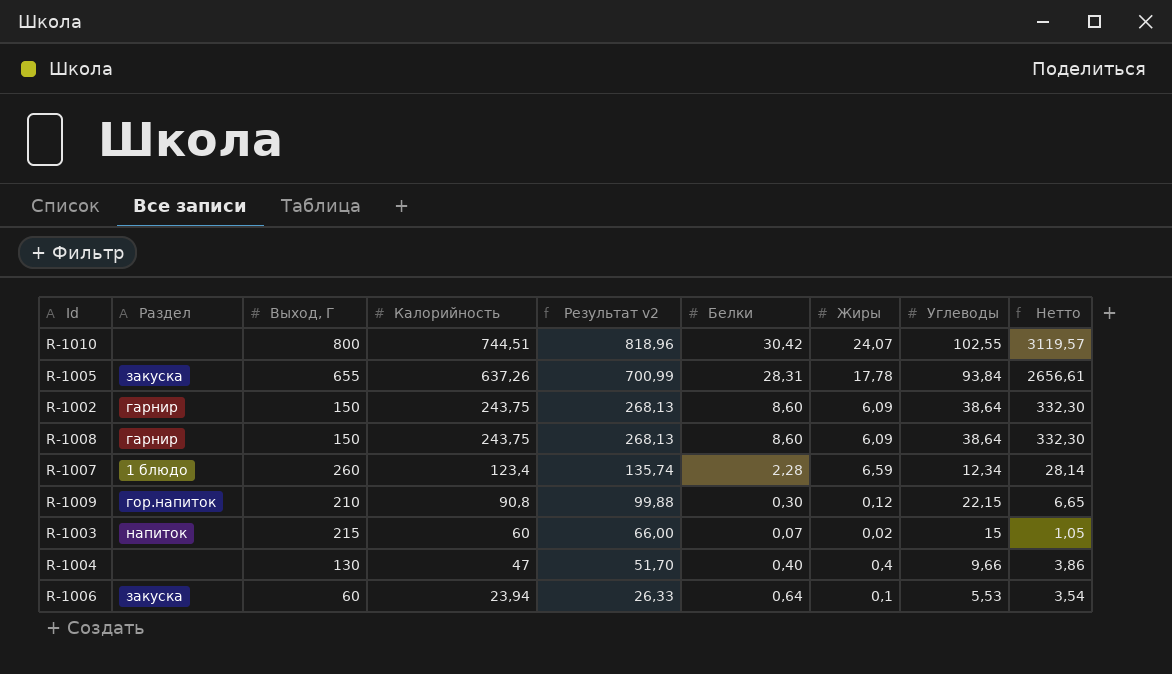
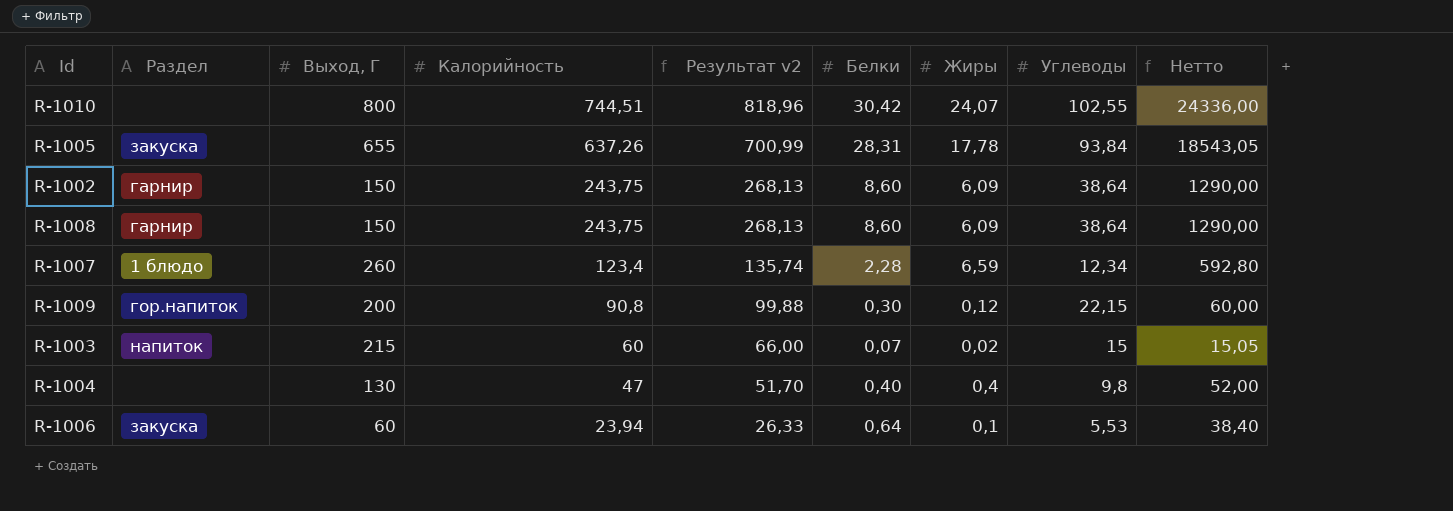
column Нетто | formula: [Белки] * [Углеводы] -> [Выход, Г] * [Белки]
R-1009 | Выход, Г: 210 -> 200
R-1004 | Углеводы: 9,66 -> 9,8

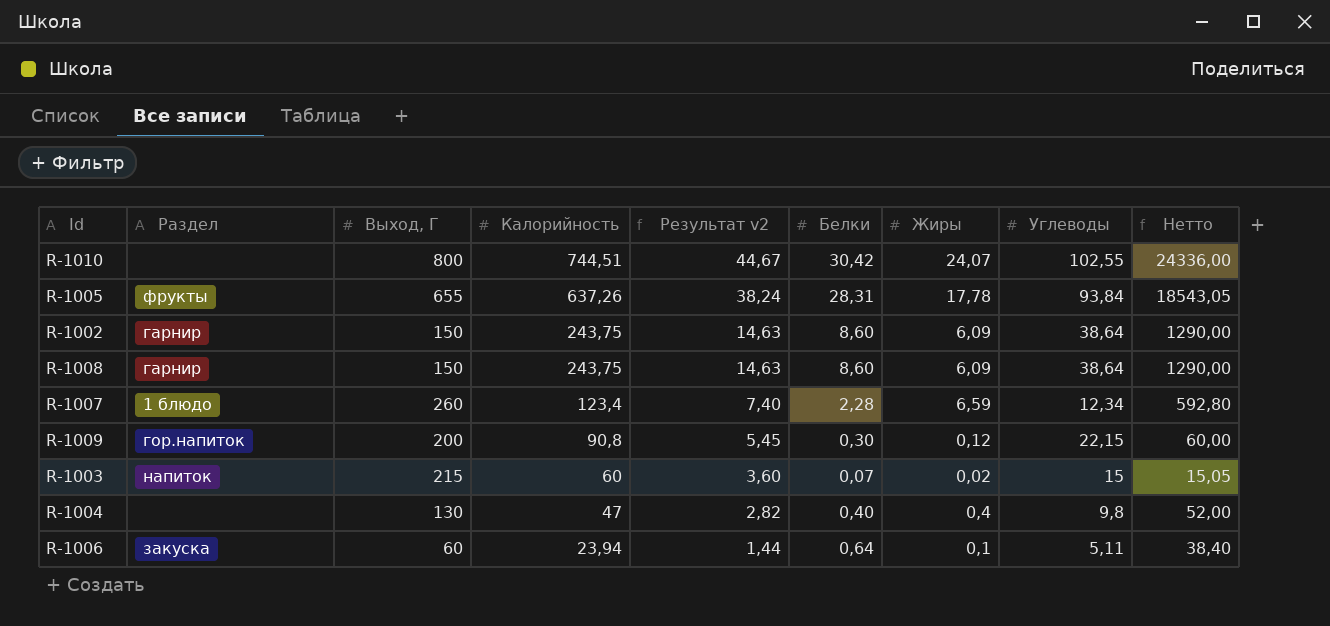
column Результат v2 | formula: [Калорийность] * 1,1 -> [Калорийность] * 0,06
R-1005 | Раздел: закуска -> фрукты
R-1006 | Углеводы: 5,53 -> 5,11

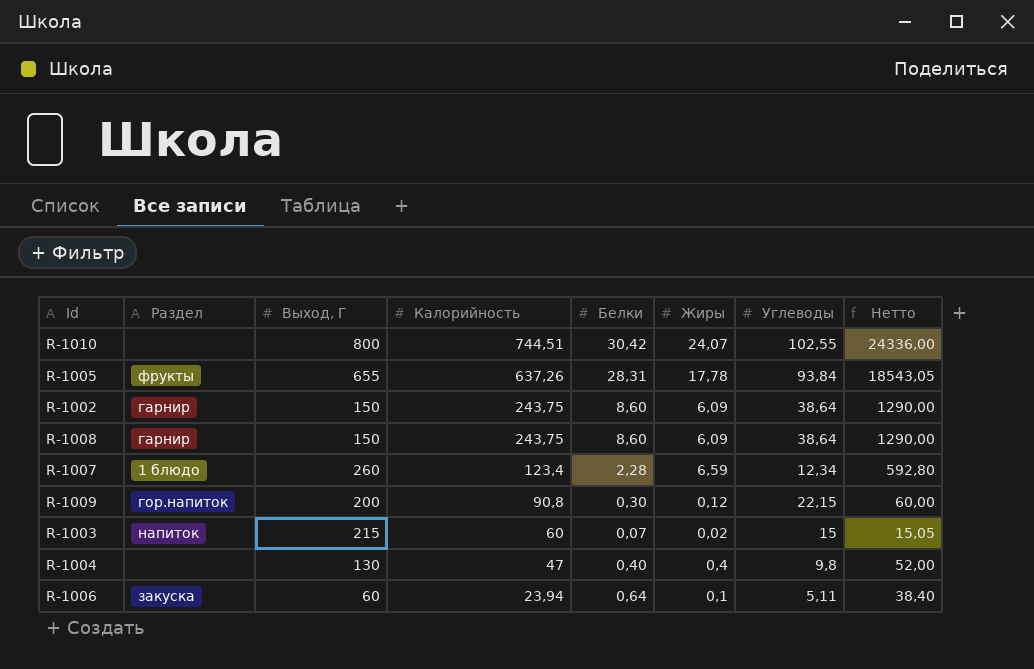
column Результат v2 | formula: [Калорийность] * 0,06 -> none

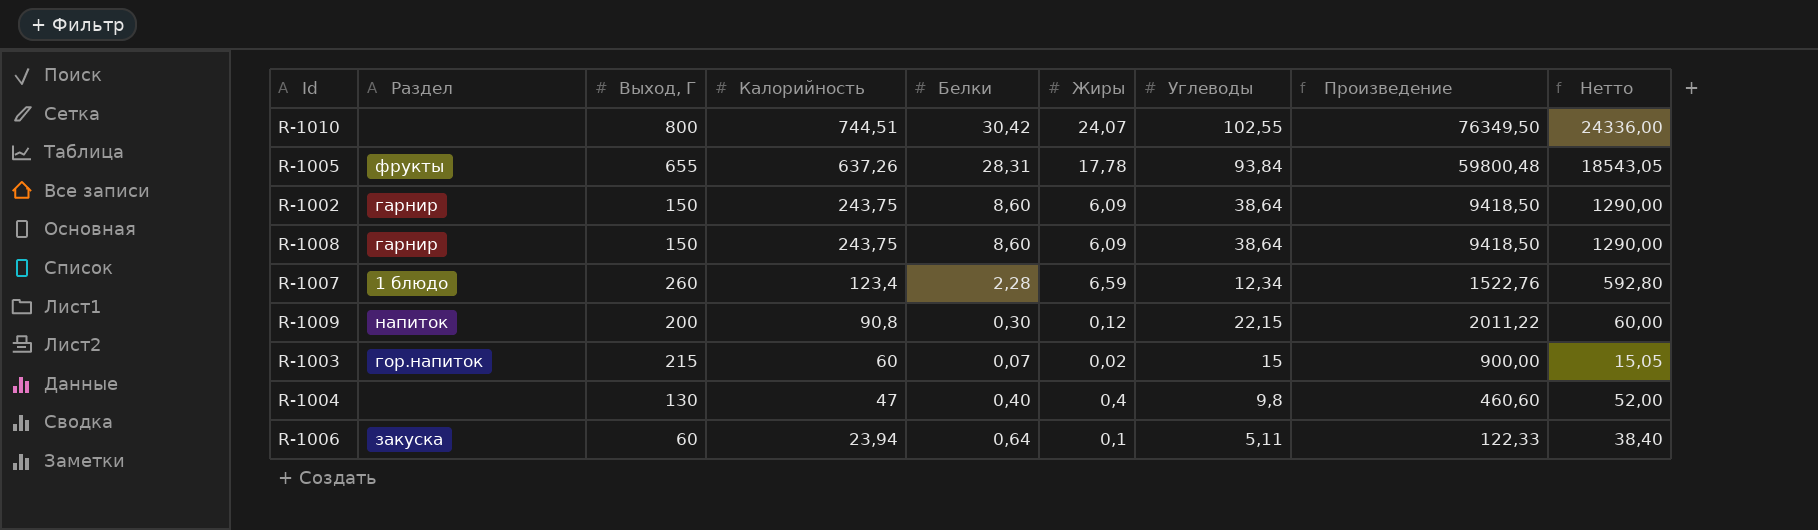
column Произведение | formula: none -> [Калорийность] * [Углеводы]
R-1009 | Раздел: гор.напиток -> напиток
R-1003 | Раздел: напиток -> гор.напиток

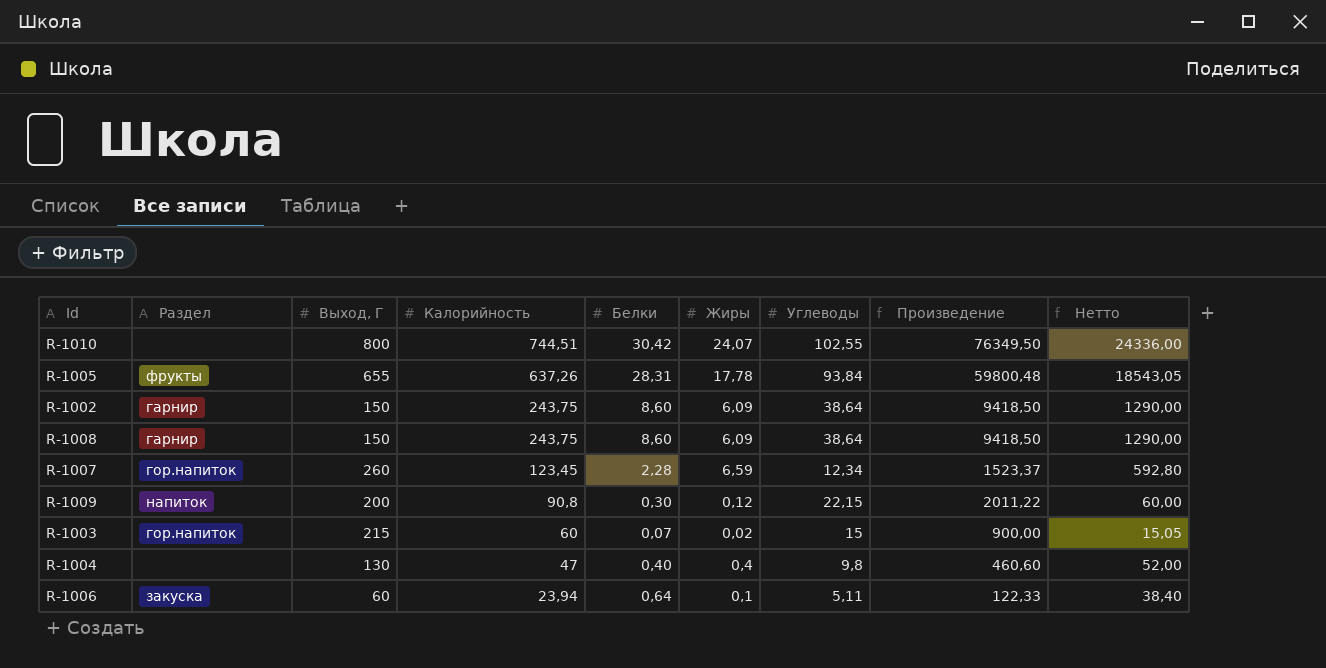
R-1007 | Раздел: 1 блюдо -> гор.напиток
R-1007 | Калорийность: 123,4 -> 123,45
R-1007 | Произведение: 1522,76 -> 1523,37

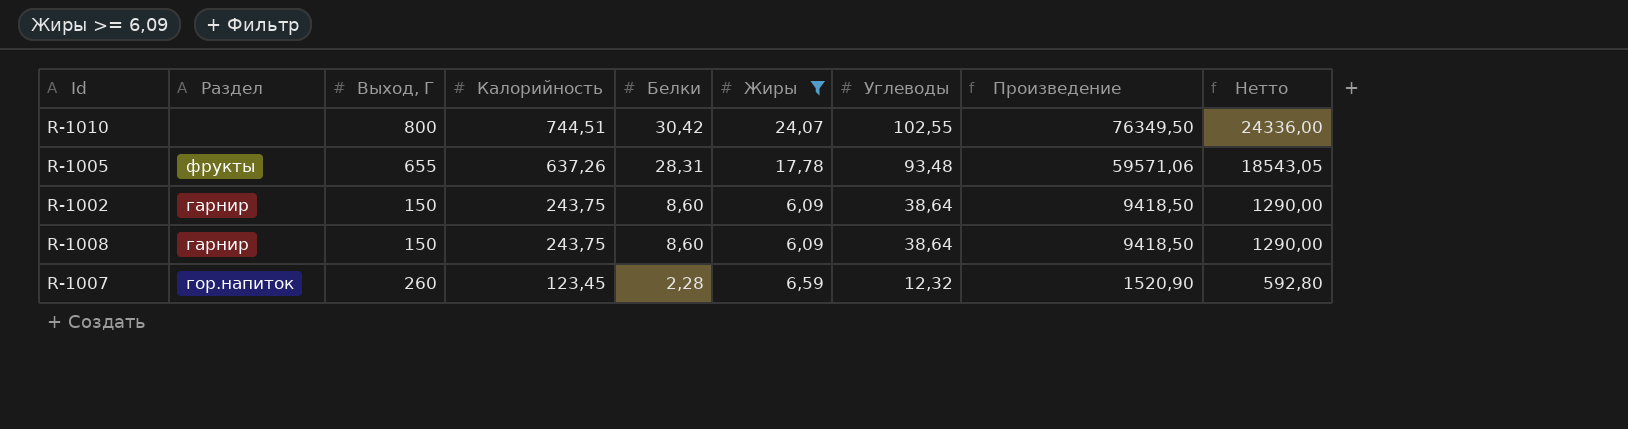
filter: none -> Жиры >= 6,09
R-1005 | Углеводы: 93,84 -> 93,48
R-1005 | Произведение: 59800,48 -> 59571,06
R-1007 | Углеводы: 12,34 -> 12,32
R-1007 | Произведение: 1523,37 -> 1520,90

